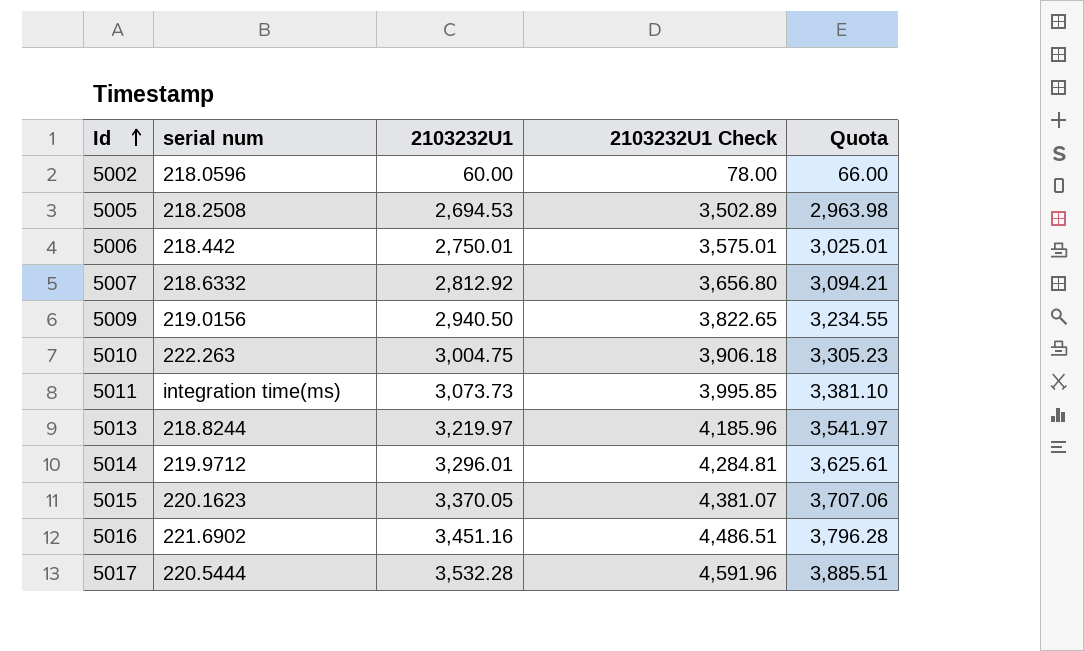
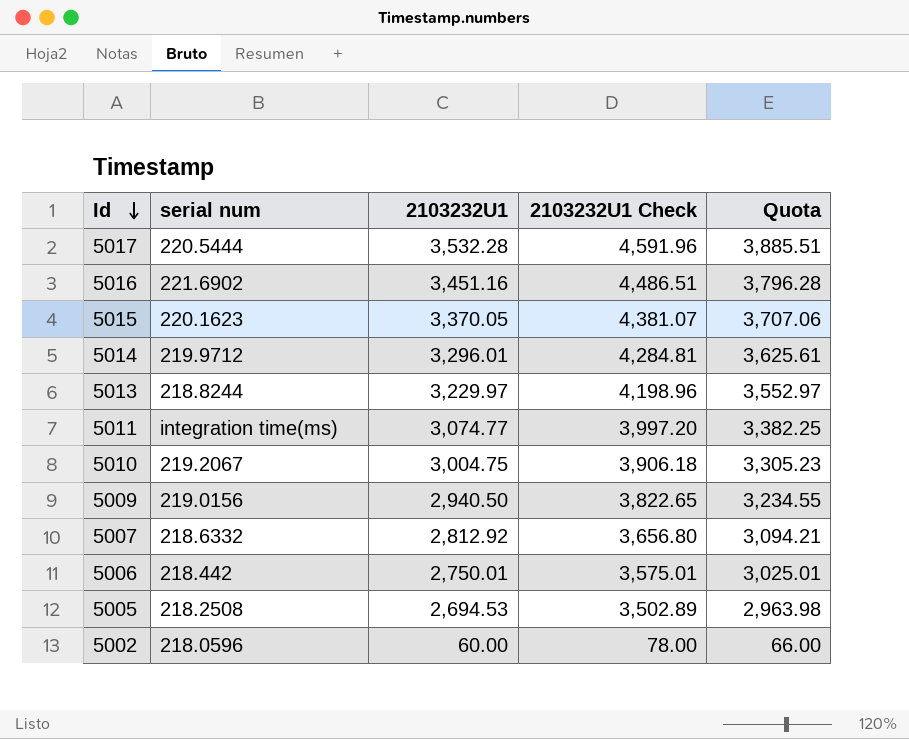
row order: Id ascending -> Id descending
5013 | 2103232U1: 3,219.97 -> 3,229.97
5013 | 2103232U1 Check: 4,185.96 -> 4,198.96
5013 | Quota: 3,541.97 -> 3,552.97
5011 | 2103232U1: 3,073.73 -> 3,074.77
5011 | 2103232U1 Check: 3,995.85 -> 3,997.20
5011 | Quota: 3,381.10 -> 3,382.25
5010 | serial num: 222.263 -> 219.2067

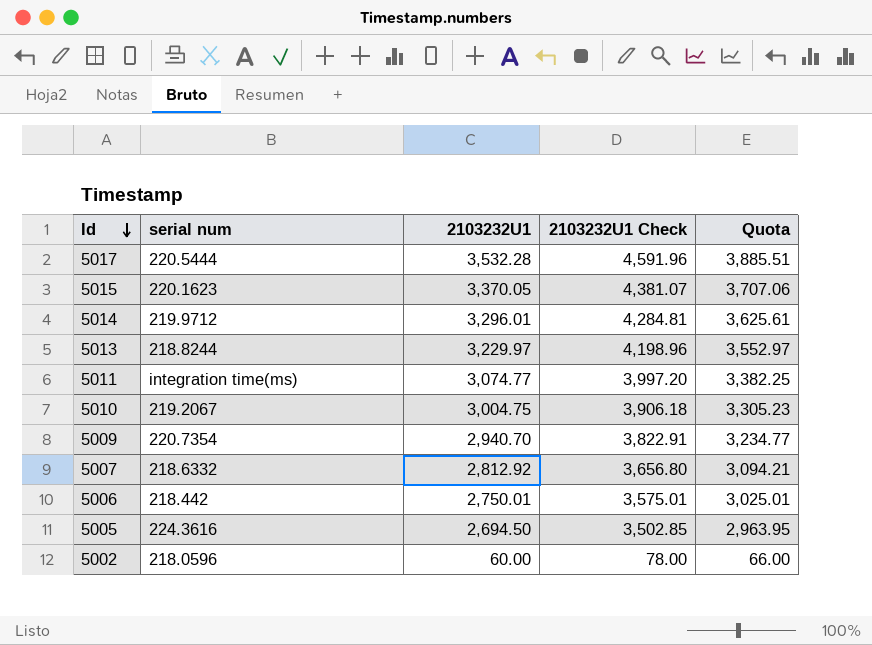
row 5016: 221.6902 | 3,451.16 | 4,486.51 | 3,796.28 -> none
5009 | serial num: 219.0156 -> 220.7354
5009 | 2103232U1: 2,940.50 -> 2,940.70
5009 | 2103232U1 Check: 3,822.65 -> 3,822.91
5009 | Quota: 3,234.55 -> 3,234.77
5005 | serial num: 218.2508 -> 224.3616
5005 | 2103232U1: 2,694.53 -> 2,694.50
5005 | 2103232U1 Check: 3,502.89 -> 3,502.85
5005 | Quota: 2,963.98 -> 2,963.95

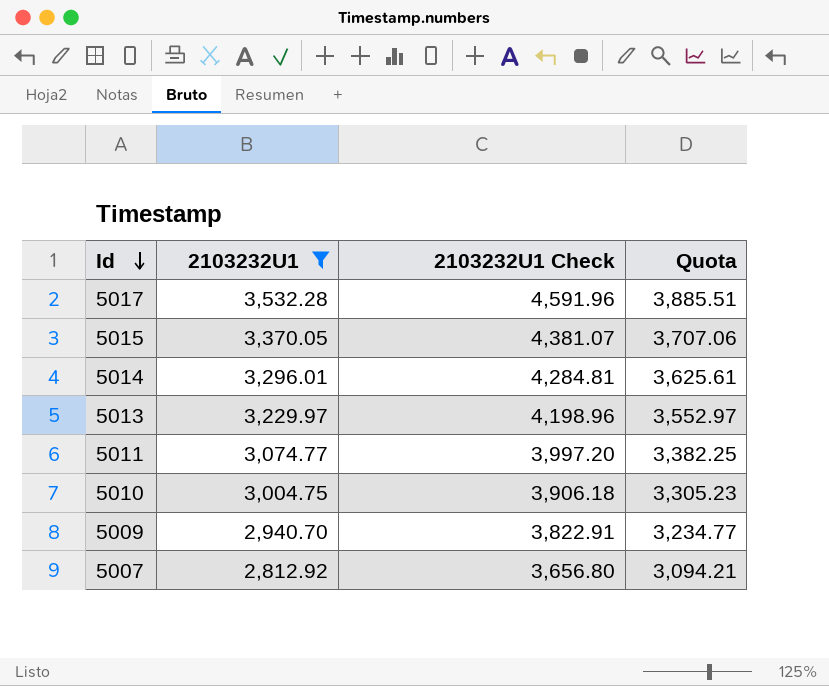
filter: none -> 2103232U1 >= 2,812.92
column serial num | position: 2 -> none

